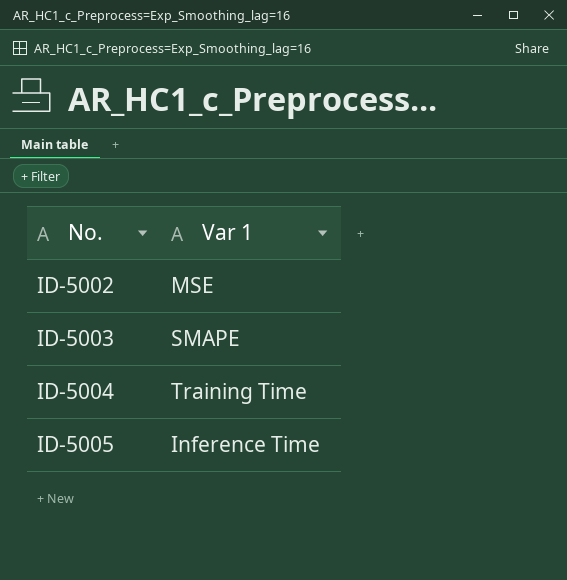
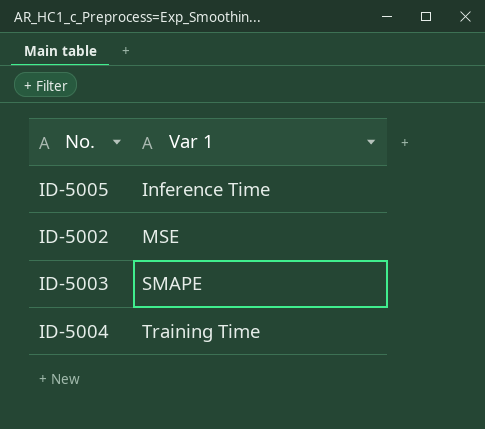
row order: No. ascending -> Var 1 ascending

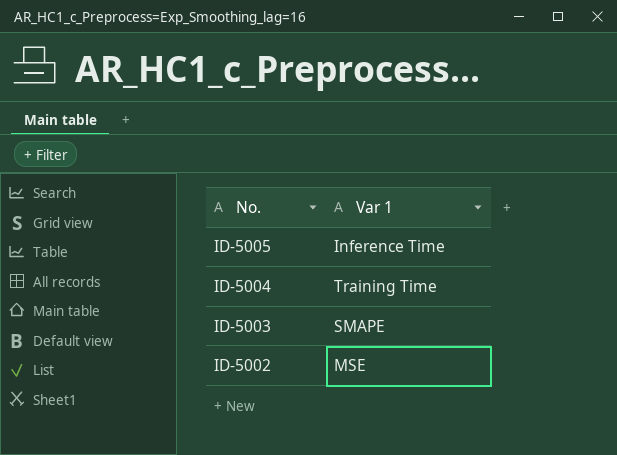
row order: Var 1 ascending -> No. descending

